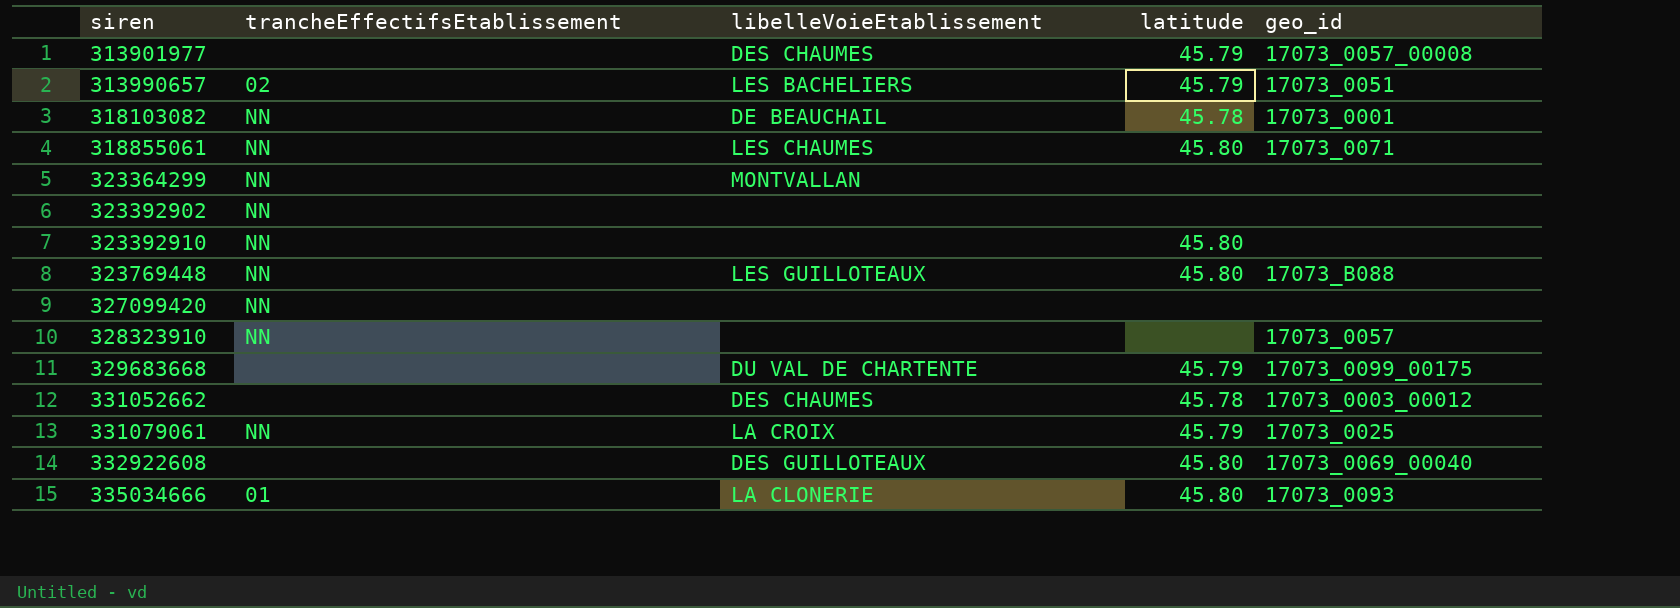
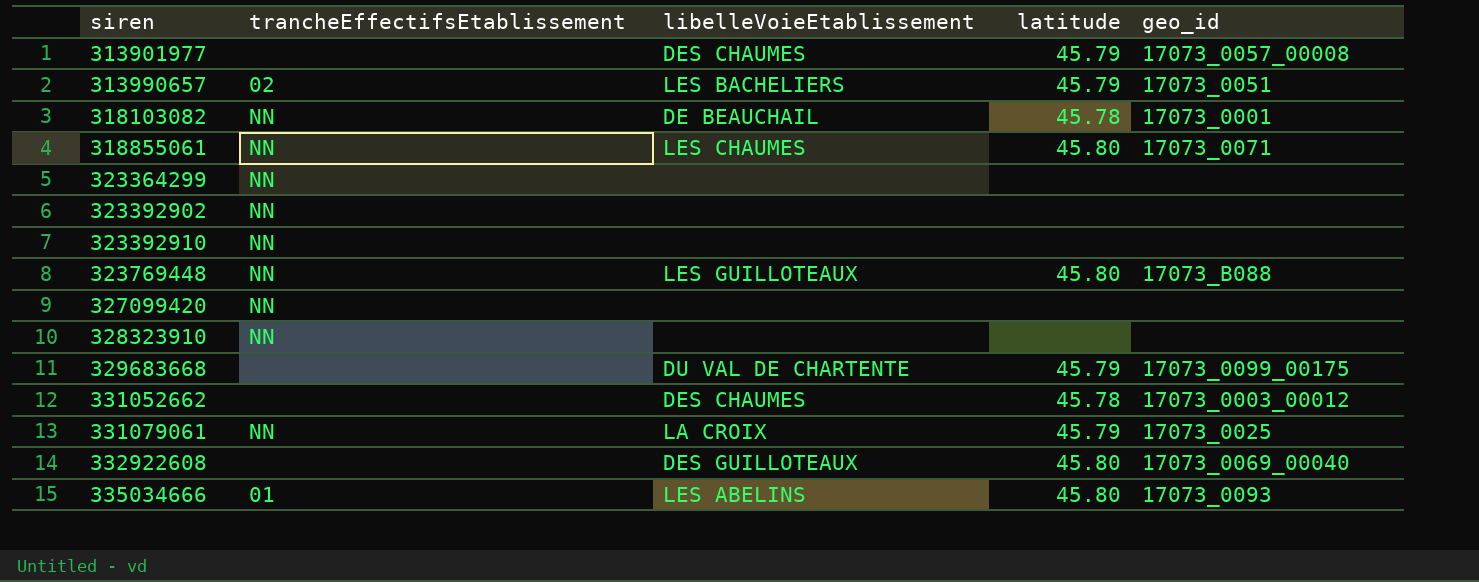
323364299 | libelleVoieEtablissement: MONTVALLAN -> none
323392910 | latitude: 45.80 -> none
328323910 | geo_id: 17073_0057 -> none
335034666 | libelleVoieEtablissement: LA CLONERIE -> LES ABELINS

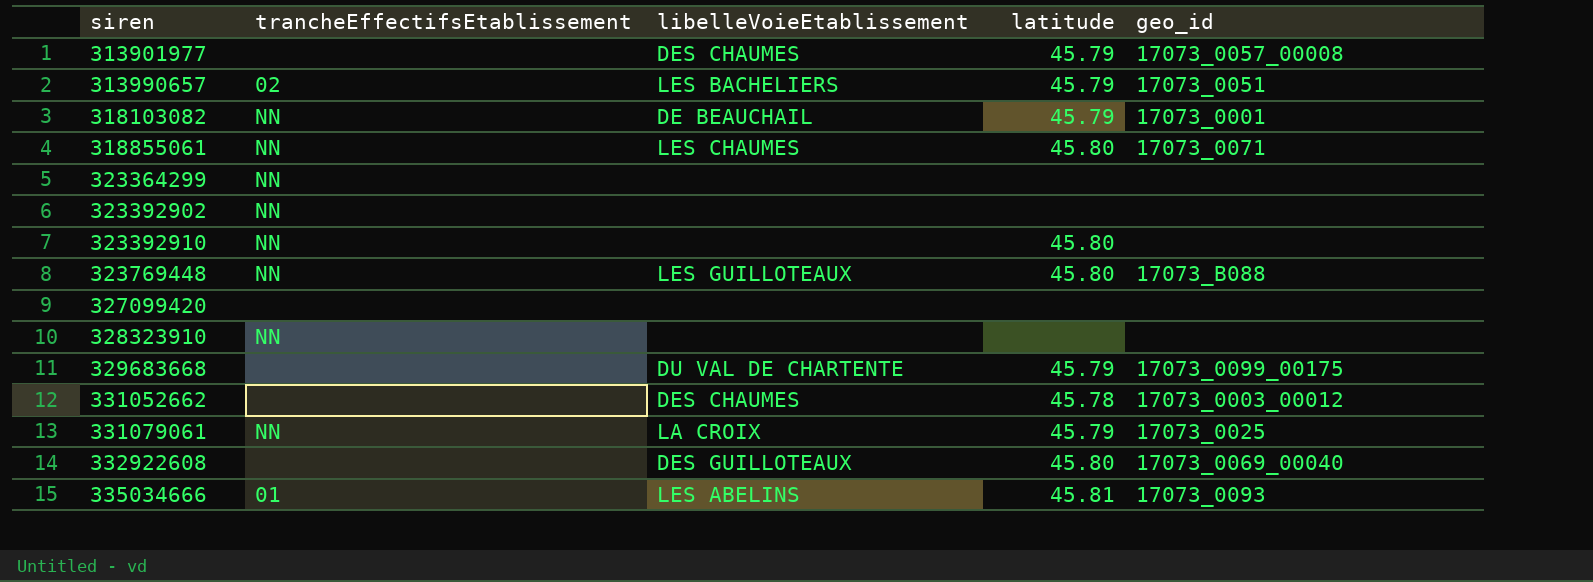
318103082 | latitude: 45.78 -> 45.79
323392910 | latitude: none -> 45.80
327099420 | trancheEffectifsEtablissement: NN -> none
335034666 | latitude: 45.80 -> 45.81

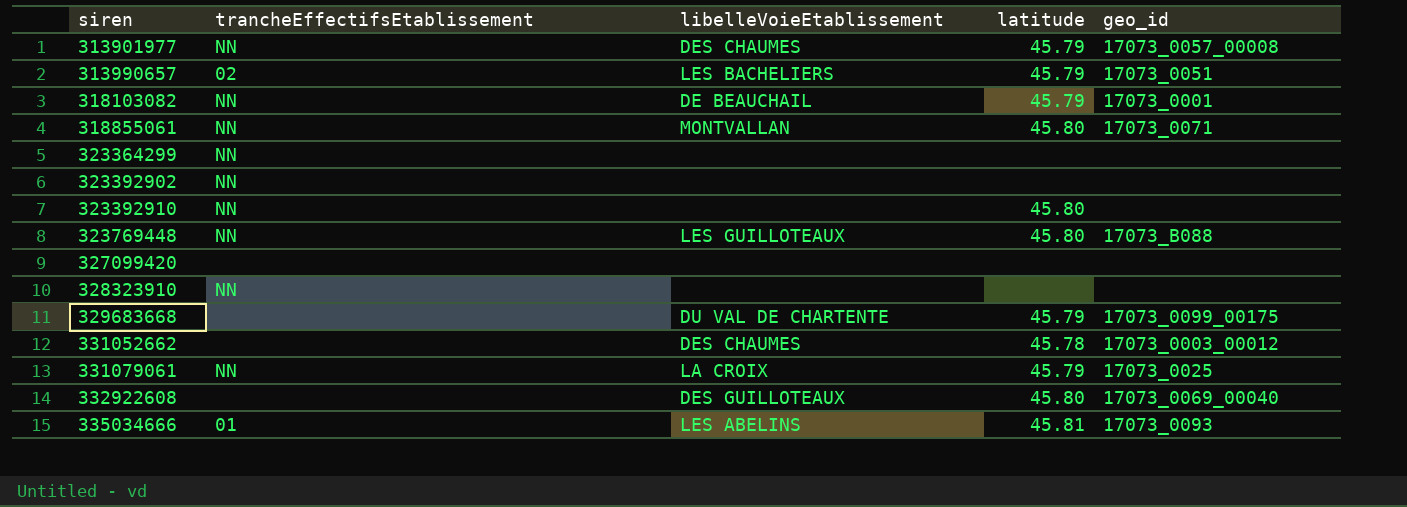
313901977 | trancheEffectifsEtablissement: none -> NN
318855061 | libelleVoieEtablissement: LES CHAUMES -> MONTVALLAN

